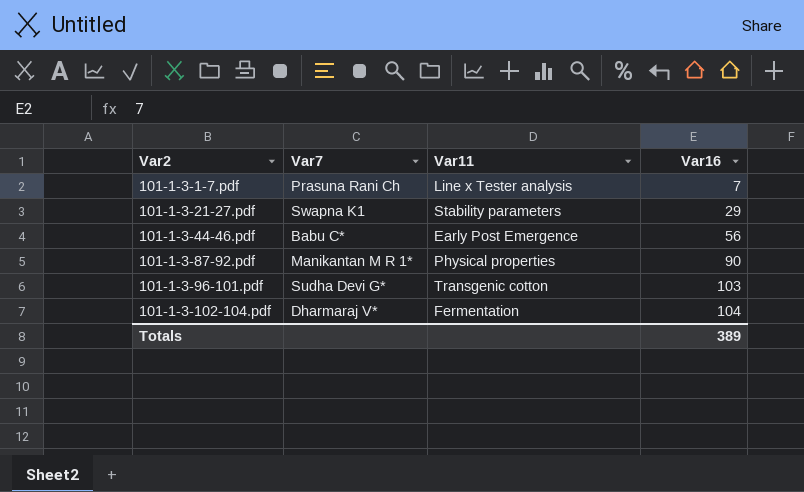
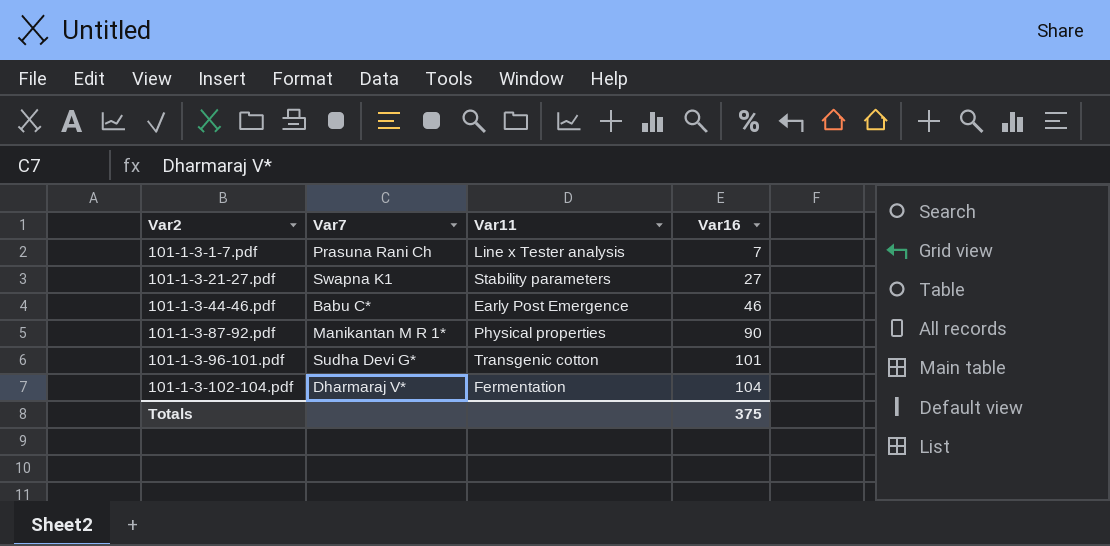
101-1-3-21-27.pdf | Var16: 29 -> 27
101-1-3-44-46.pdf | Var16: 56 -> 46
101-1-3-96-101.pdf | Var16: 103 -> 101
Totals | Var16: 389 -> 375

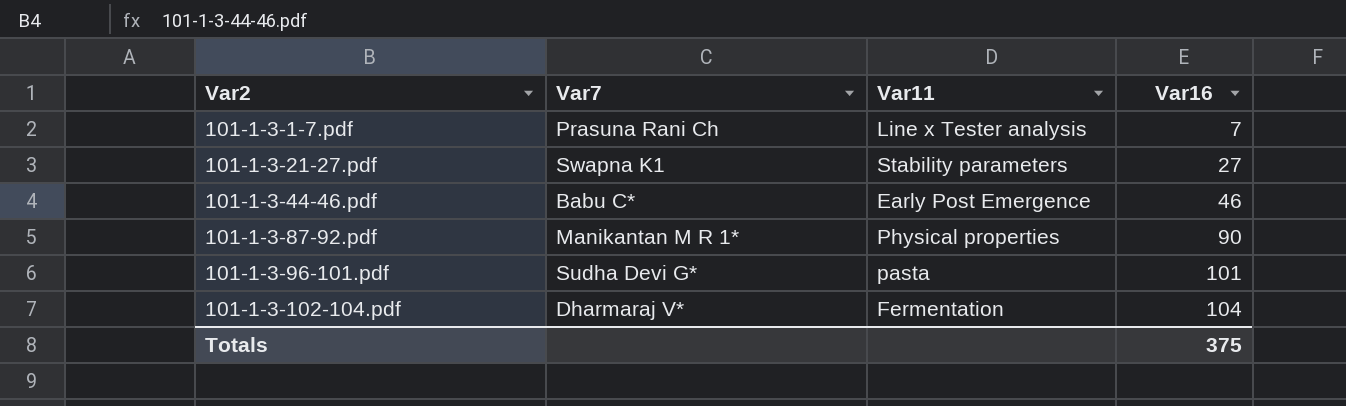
101-1-3-96-101.pdf | Var11: Transgenic cotton -> pasta

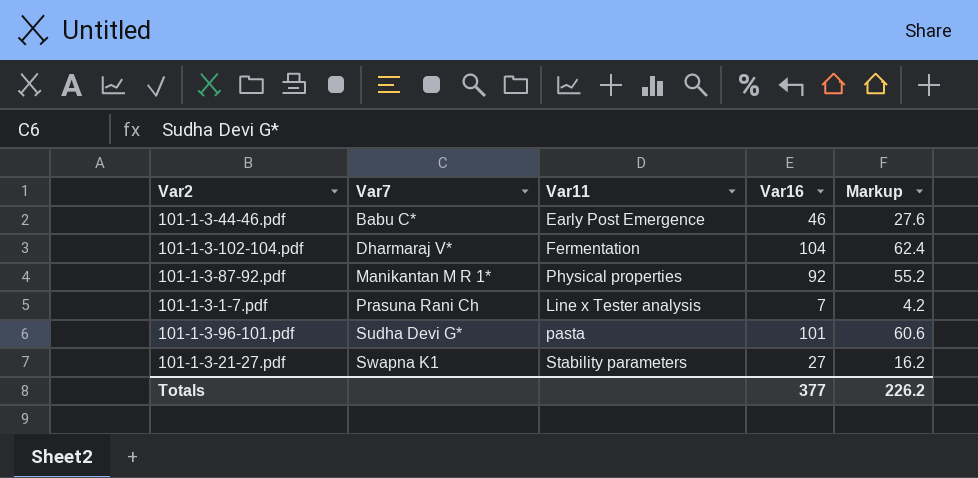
row order: Var2 ascending -> Var7 ascending
column Markup | formula: none -> [Var16] * 0.6
101-1-3-87-92.pdf | Var16: 90 -> 92
Totals | Var16: 375 -> 377

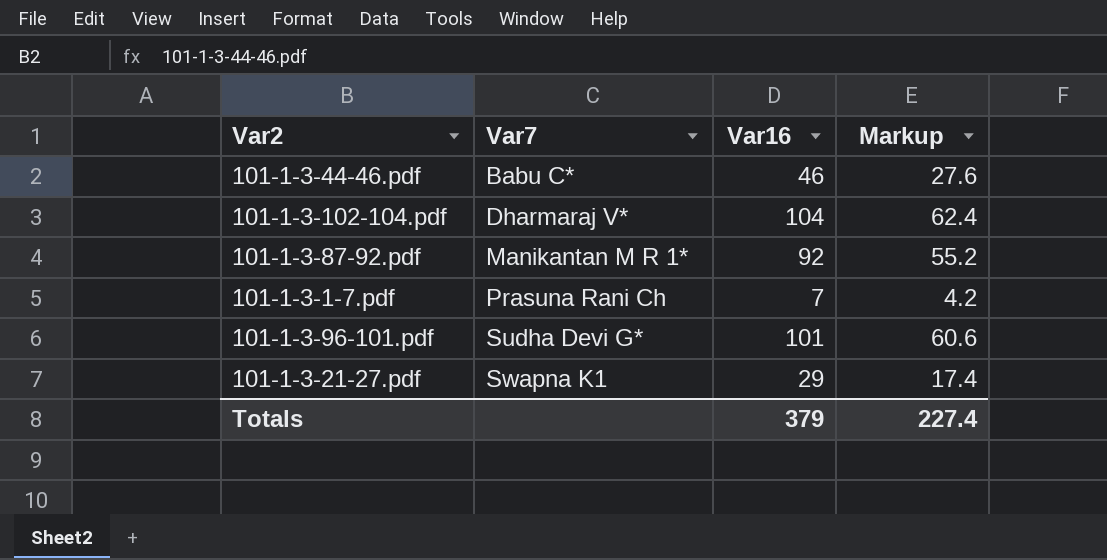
column Var11 | position: 3 -> none
101-1-3-21-27.pdf | Var16: 27 -> 29
101-1-3-21-27.pdf | Markup: 16.2 -> 17.4
Totals | Var16: 377 -> 379
Totals | Markup: 226.2 -> 227.4

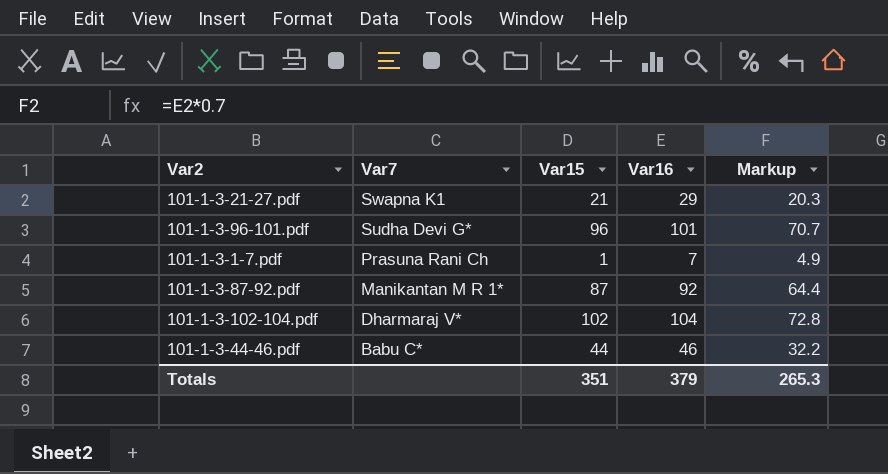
row order: Var7 ascending -> Var7 descending
column Var15 | position: none -> 3
column Markup | formula: [Var16] * 0.6 -> [Var16] * 0.7
Totals | Markup: 227.4 -> 265.3

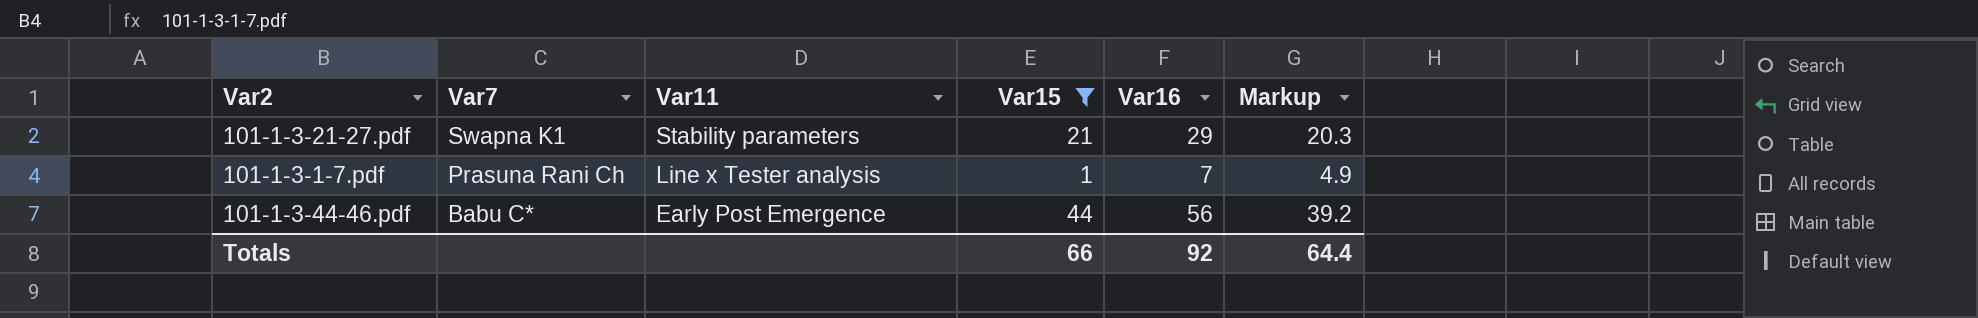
filter: none -> Var15 <= 44
column Var11 | position: none -> 3
101-1-3-44-46.pdf | Var16: 46 -> 56
101-1-3-44-46.pdf | Markup: 32.2 -> 39.2
Totals | Var15: 351 -> 66
Totals | Var16: 379 -> 92
Totals | Markup: 265.3 -> 64.4

